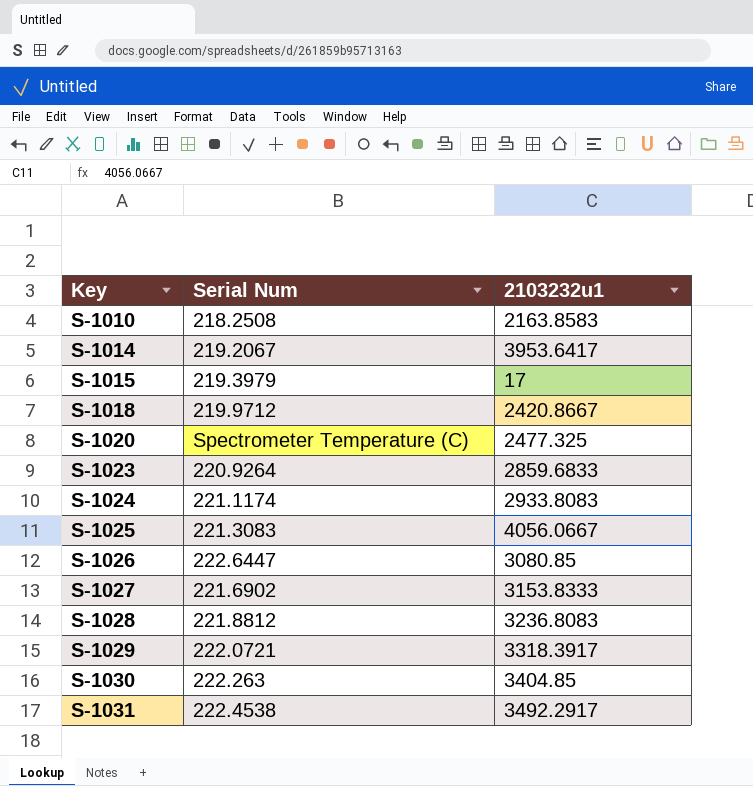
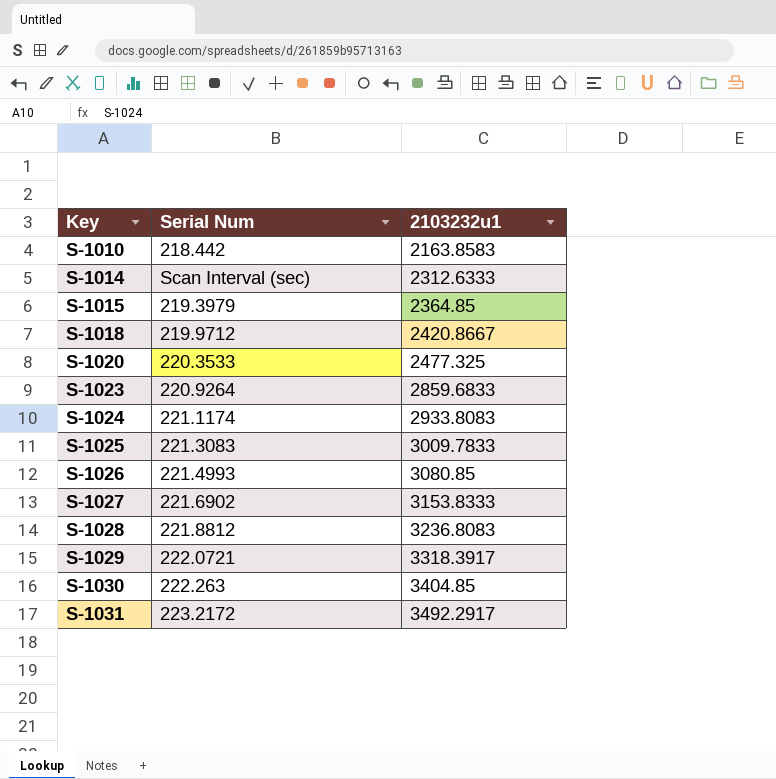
S-1010 | Serial Num: 218.2508 -> 218.442
S-1014 | Serial Num: 219.2067 -> Scan Interval (sec)
S-1014 | 2103232u1: 3953.6417 -> 2312.6333
S-1015 | 2103232u1: 17 -> 2364.85
S-1020 | Serial Num: Spectrometer Temperature (C) -> 220.3533
S-1025 | 2103232u1: 4056.0667 -> 3009.7833
S-1026 | Serial Num: 222.6447 -> 221.4993
S-1031 | Serial Num: 222.4538 -> 223.2172

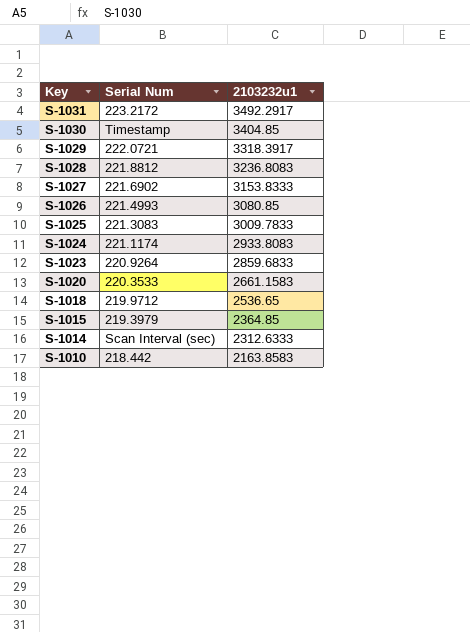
row order: Key ascending -> Key descending
S-1030 | Serial Num: 222.263 -> Timestamp
S-1020 | 2103232u1: 2477.325 -> 2661.1583
S-1018 | 2103232u1: 2420.8667 -> 2536.65

